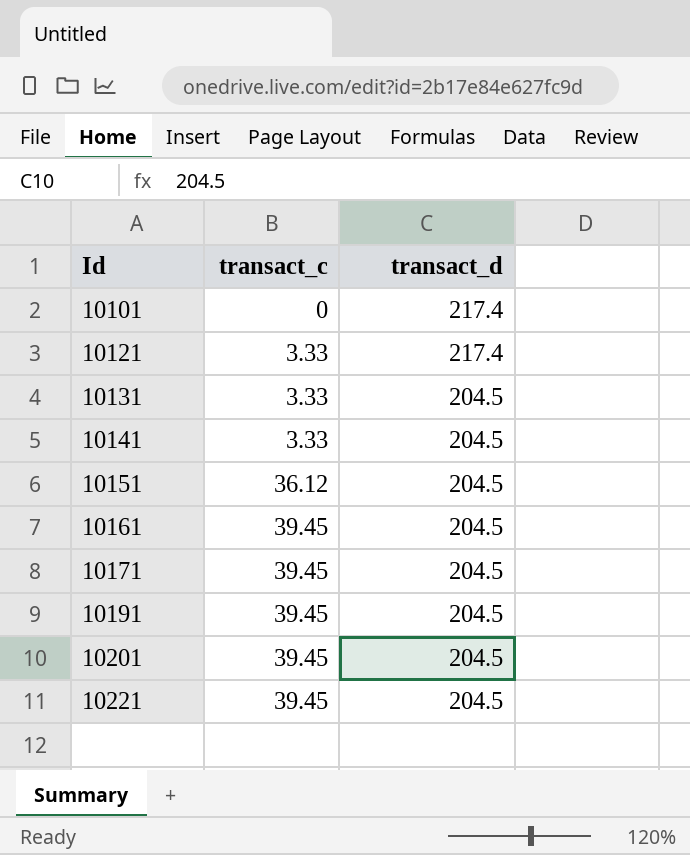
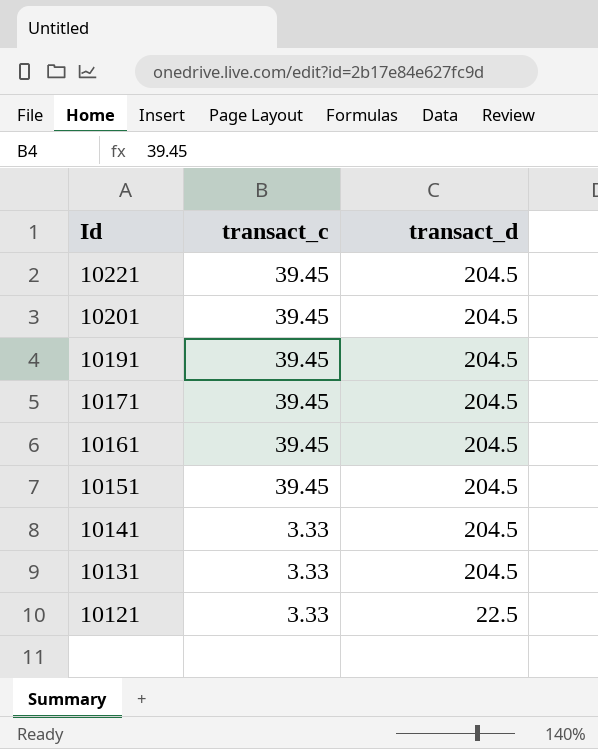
row order: Id ascending -> Id descending
row 10101: 0 | 217.4 -> none
10151 | transact_c: 36.12 -> 39.45
10121 | transact_d: 217.4 -> 22.5

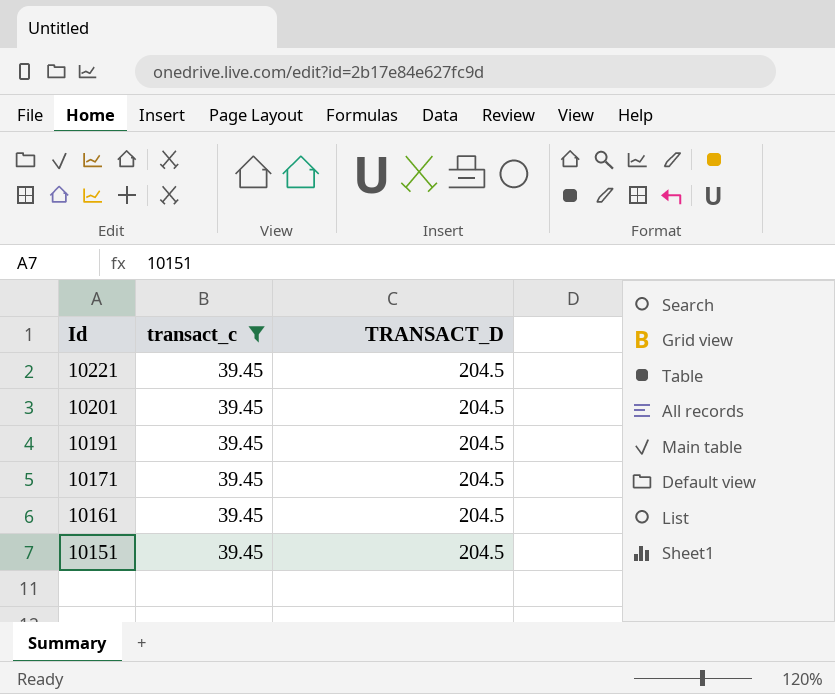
filter: none -> transact_c = 39.45
column name: transact_d -> TRANSACT_D

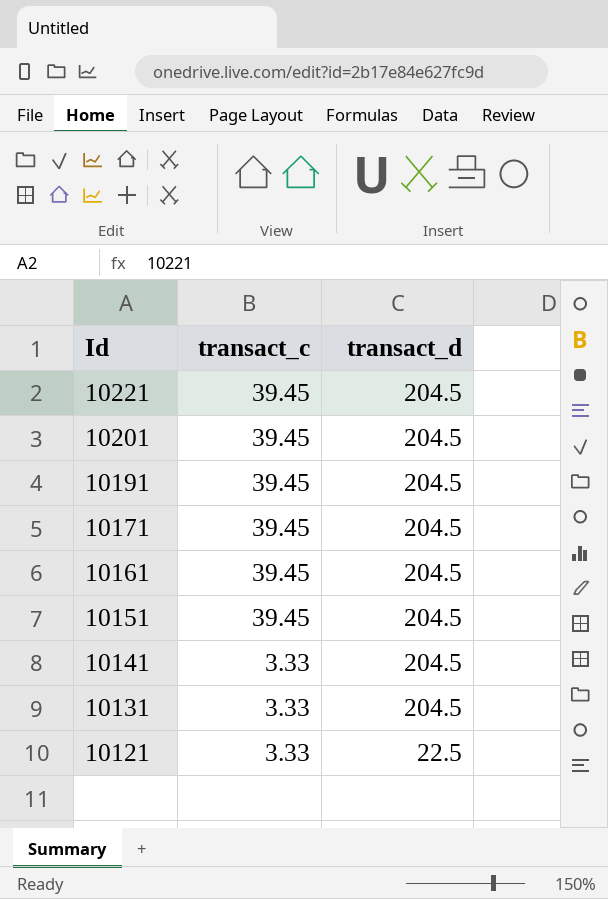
filter: transact_c = 39.45 -> none
column name: TRANSACT_D -> transact_d

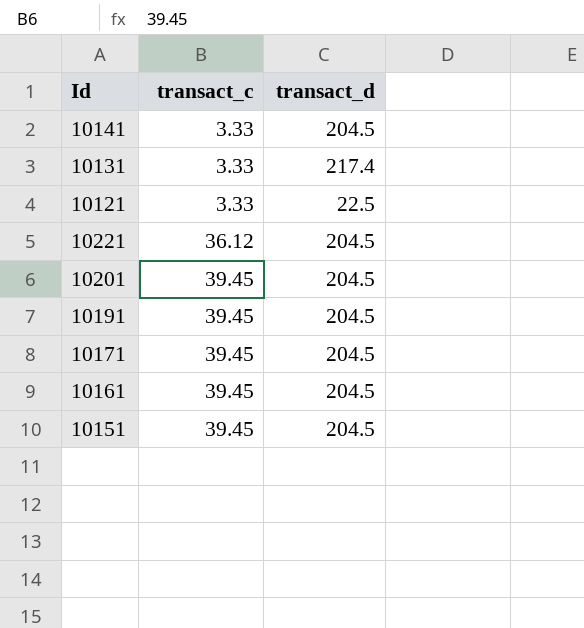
row order: Id descending -> transact_c ascending
10131 | transact_d: 204.5 -> 217.4
10221 | transact_c: 39.45 -> 36.12

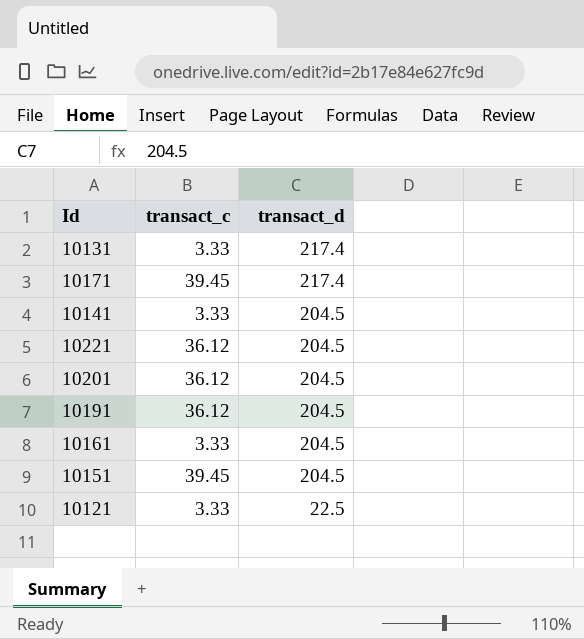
row order: transact_c ascending -> transact_d descending
10171 | transact_d: 204.5 -> 217.4
10201 | transact_c: 39.45 -> 36.12
10191 | transact_c: 39.45 -> 36.12
10161 | transact_c: 39.45 -> 3.33

